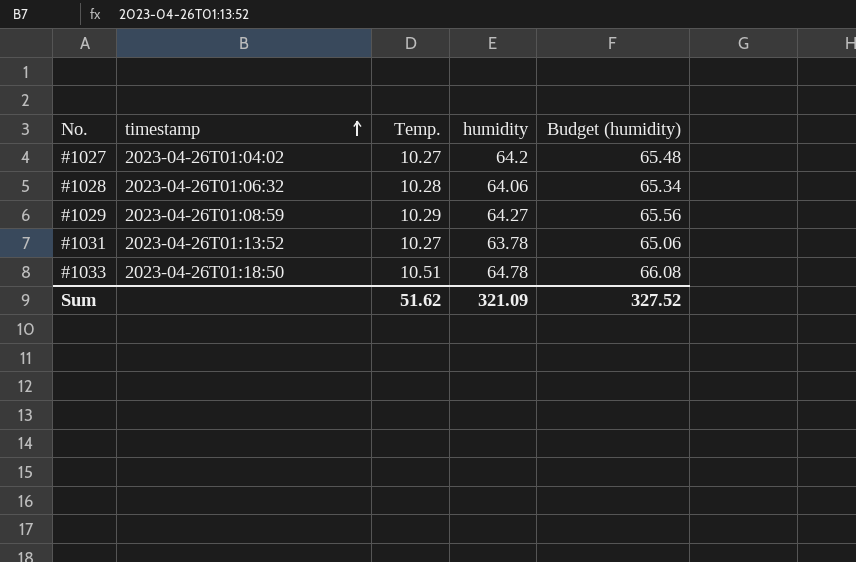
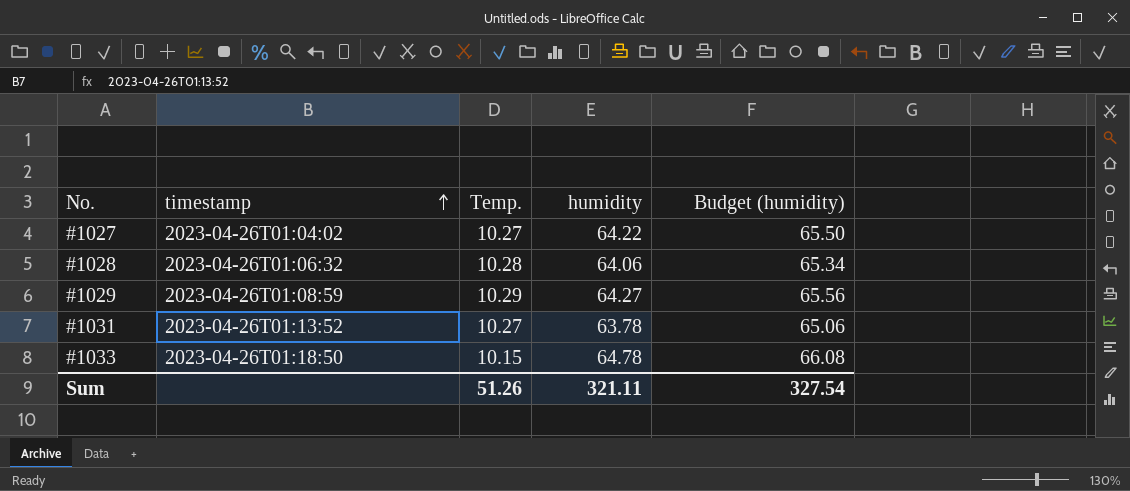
#1027 | humidity: 64.2 -> 64.22
#1027 | Budget (humidity): 65.48 -> 65.50
#1033 | Temp.: 10.51 -> 10.15
Sum | Temp.: 51.62 -> 51.26
Sum | humidity: 321.09 -> 321.11
Sum | Budget (humidity): 327.52 -> 327.54

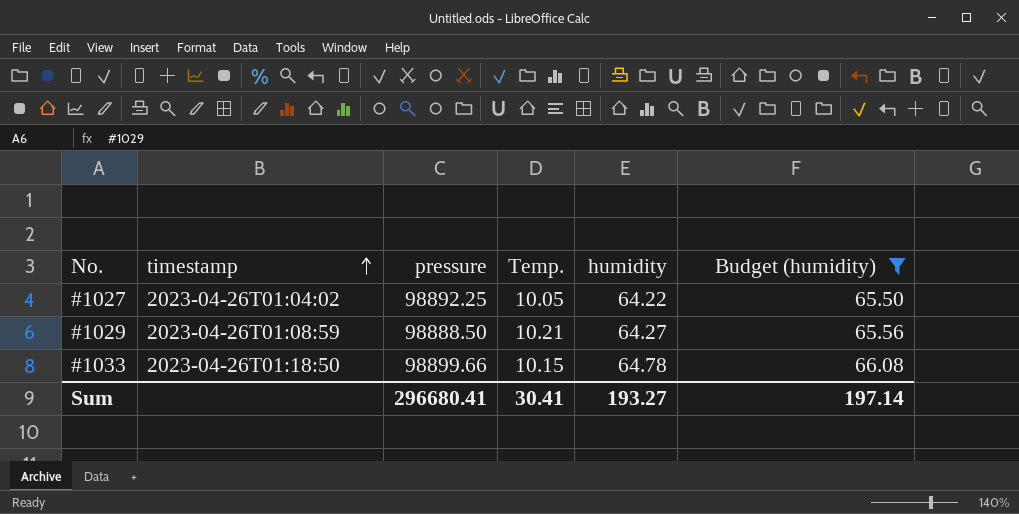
filter: none -> Budget (humidity) >= 65.50
column pressure | position: none -> 3
#1027 | Temp.: 10.27 -> 10.05
#1029 | Temp.: 10.29 -> 10.21
Sum | Temp.: 51.26 -> 30.41
Sum | humidity: 321.11 -> 193.27
Sum | Budget (humidity): 327.54 -> 197.14

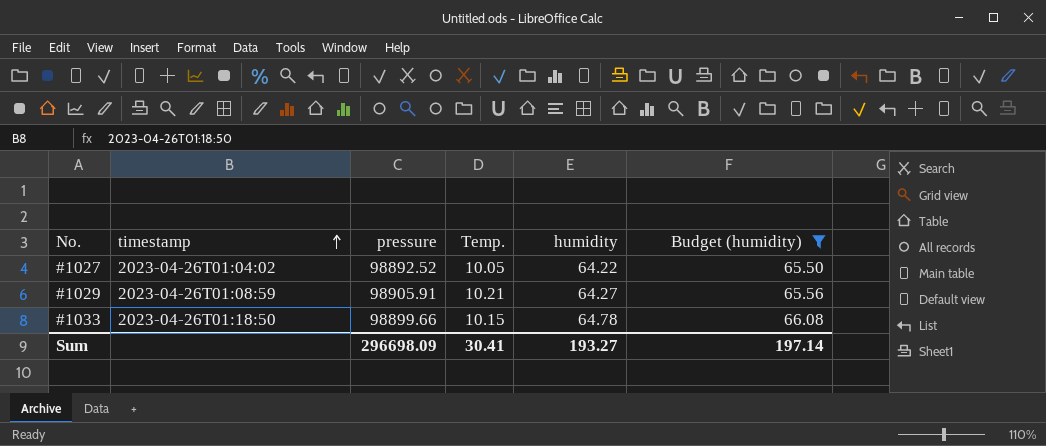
#1027 | pressure: 98892.25 -> 98892.52
#1029 | pressure: 98888.50 -> 98905.91
Sum | pressure: 296680.41 -> 296698.09

